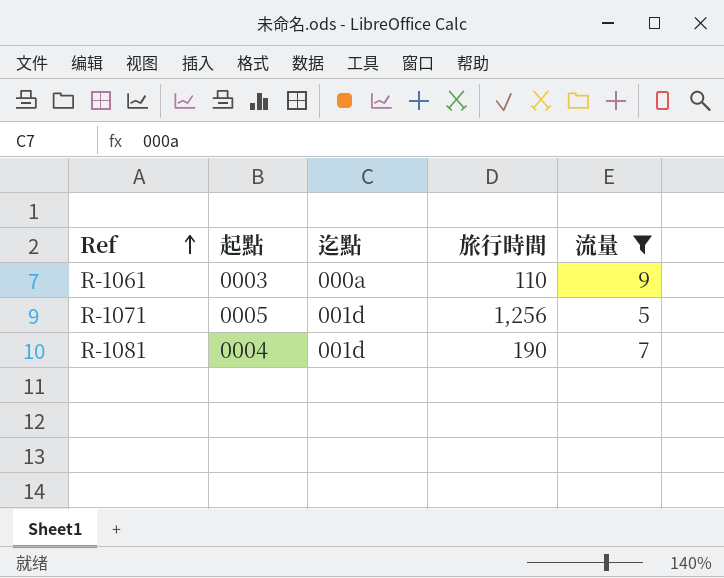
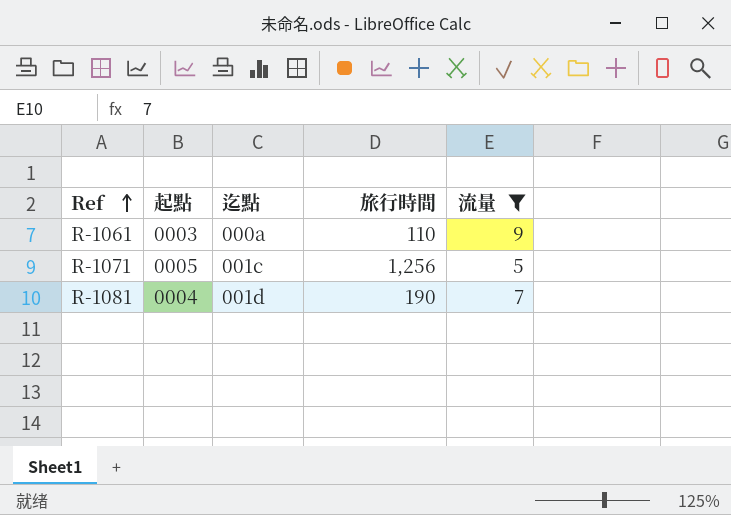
R-1071 | 迄點: 001d -> 001c

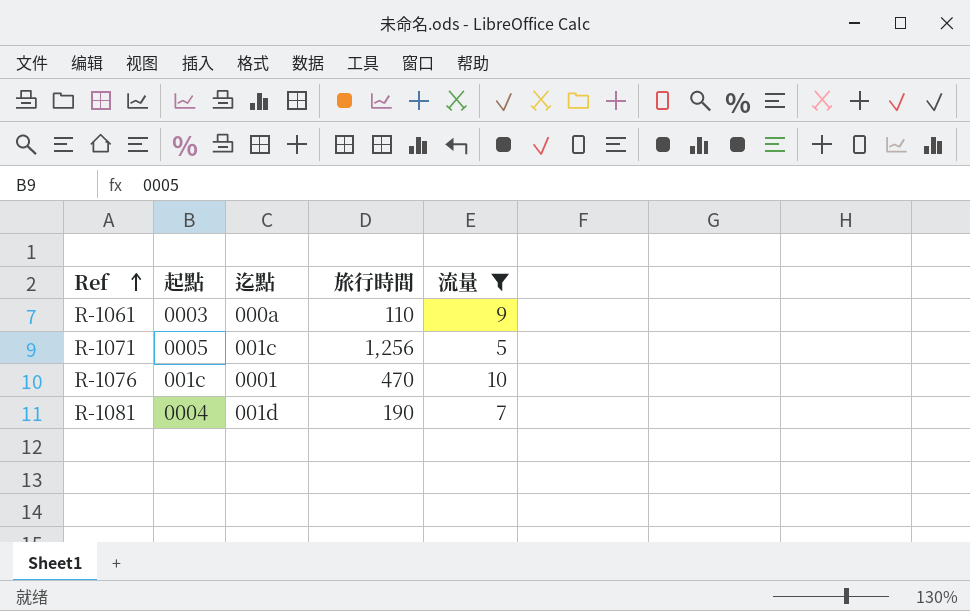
row R-1076: none -> 001c | 0001 | 470 | 10

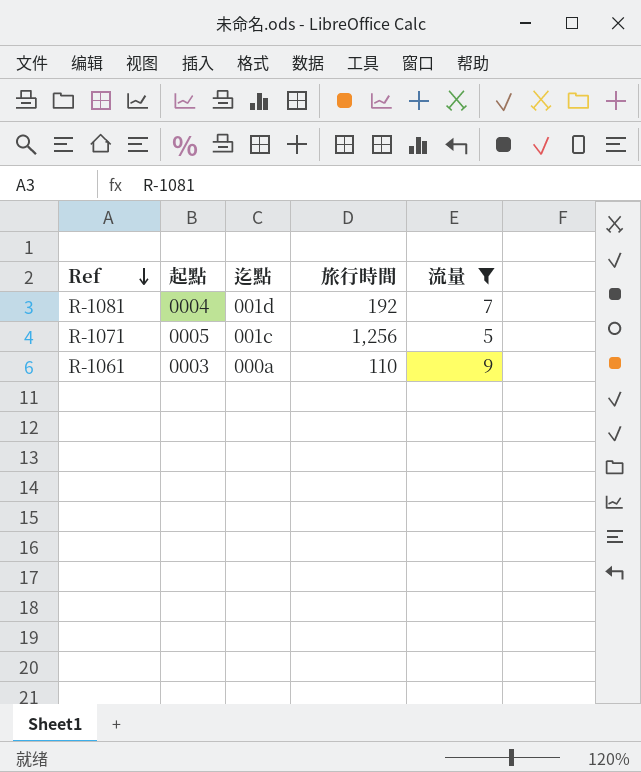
row order: Ref ascending -> Ref descending
row R-1076: 001c | 0001 | 470 | 10 -> none
R-1081 | 旅行時間: 190 -> 192

